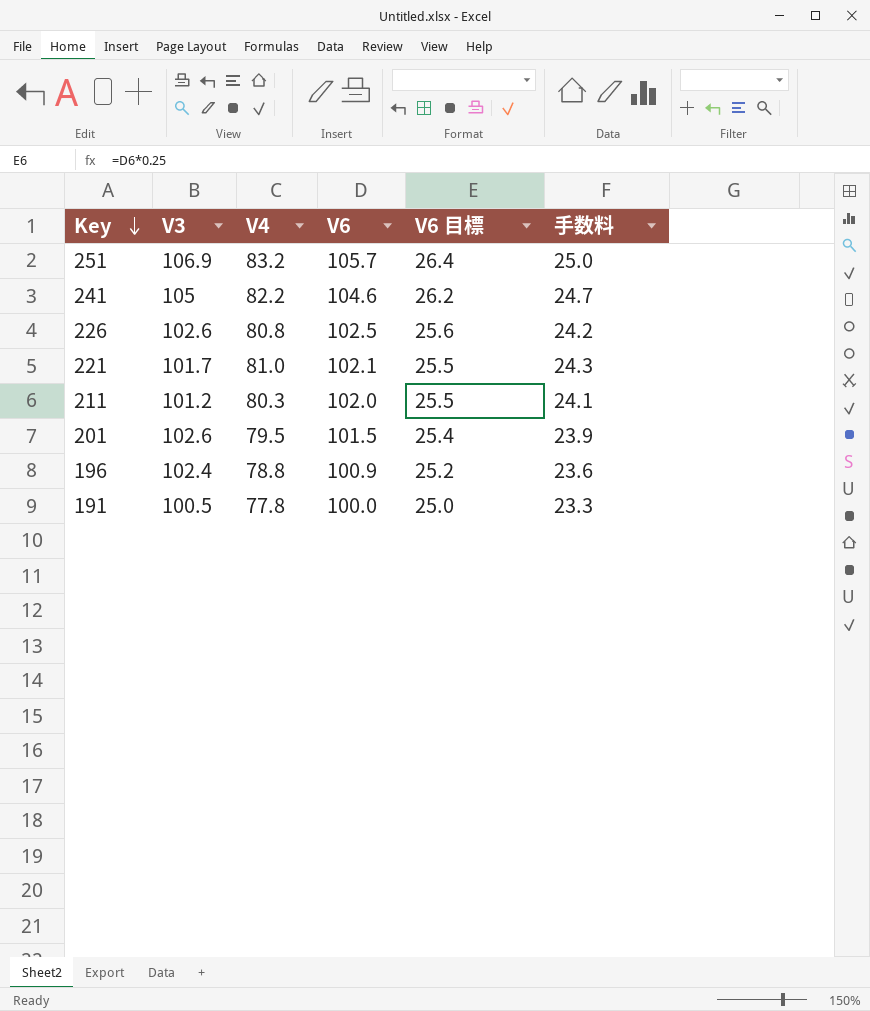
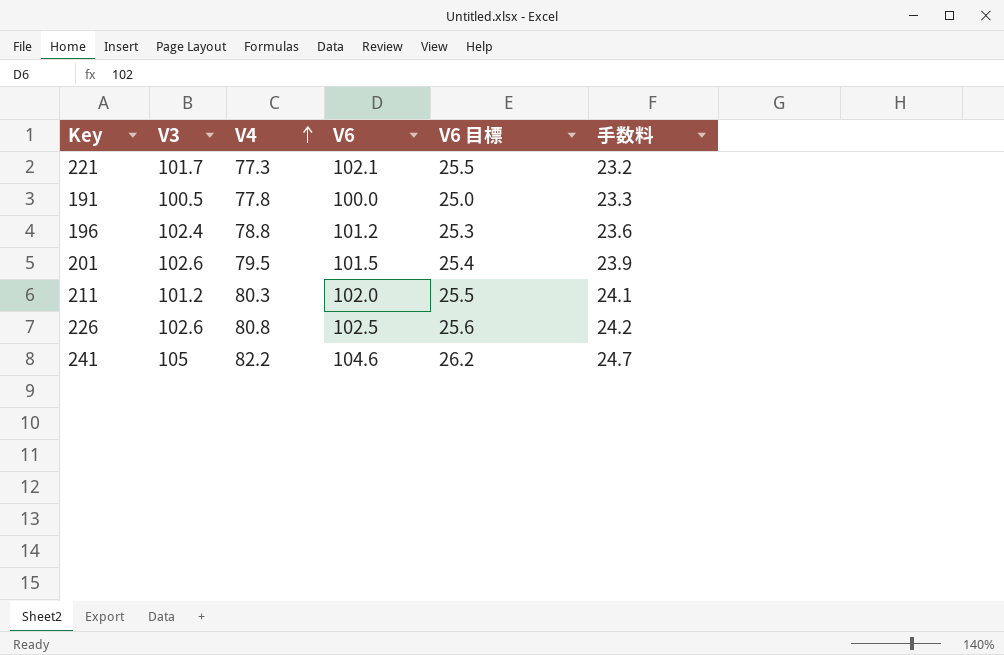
row order: Key descending -> V4 ascending
row 251: 106.9 | 83.2 | 105.7 | 26.4 | 25.0 -> none
221 | V4: 81.0 -> 77.3
221 | 手数料: 24.3 -> 23.2
196 | V6: 100.9 -> 101.2
196 | V6 目標: 25.2 -> 25.3

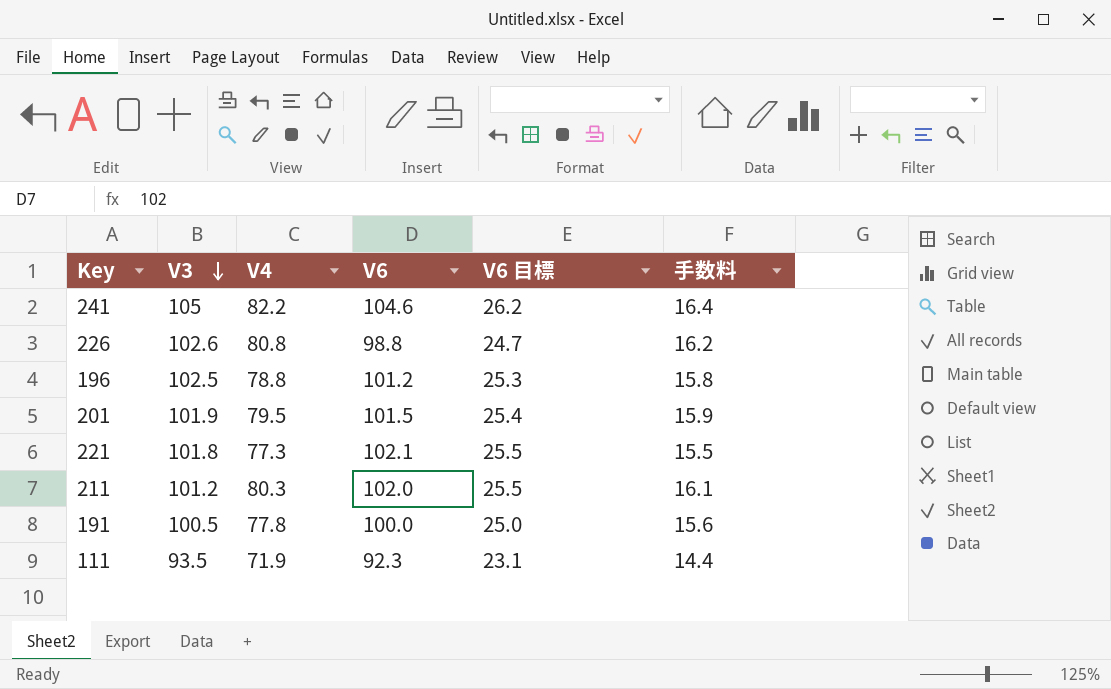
row order: V4 ascending -> V3 descending
column 手数料 | formula: [V4] * 0.3 -> [V4] * 0.2
226 | V6: 102.5 -> 98.8
226 | V6 目標: 25.6 -> 24.7
196 | V3: 102.4 -> 102.5
201 | V3: 102.6 -> 101.9
221 | V3: 101.7 -> 101.8
row 111: none -> 93.5 | 71.9 | 92.3 | 23.1 | 14.4

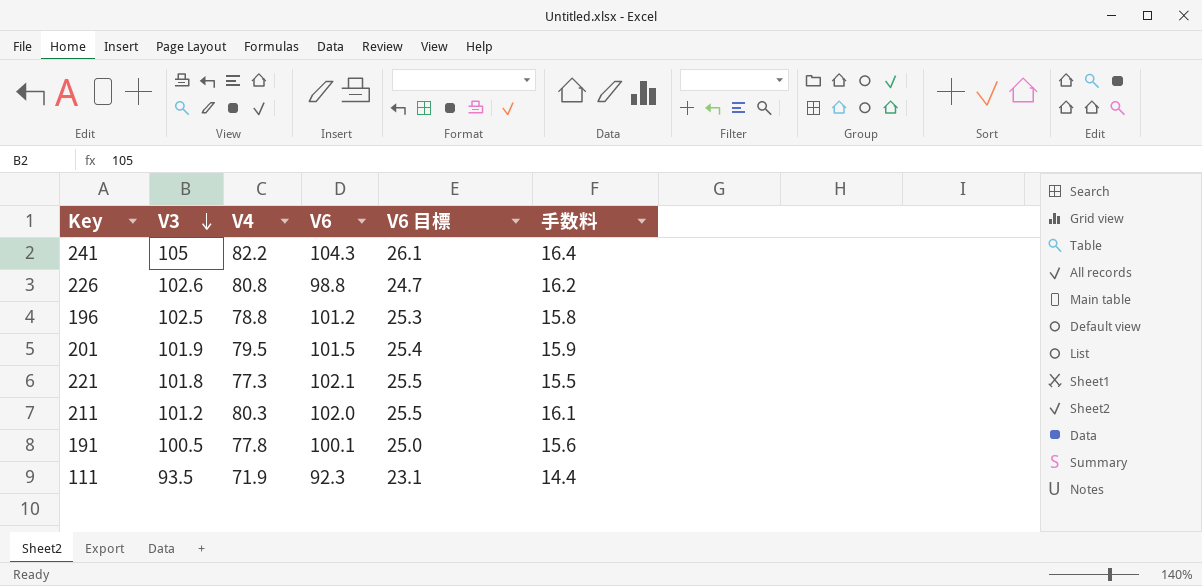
241 | V6: 104.6 -> 104.3
241 | V6 目標: 26.2 -> 26.1
191 | V6: 100.0 -> 100.1

